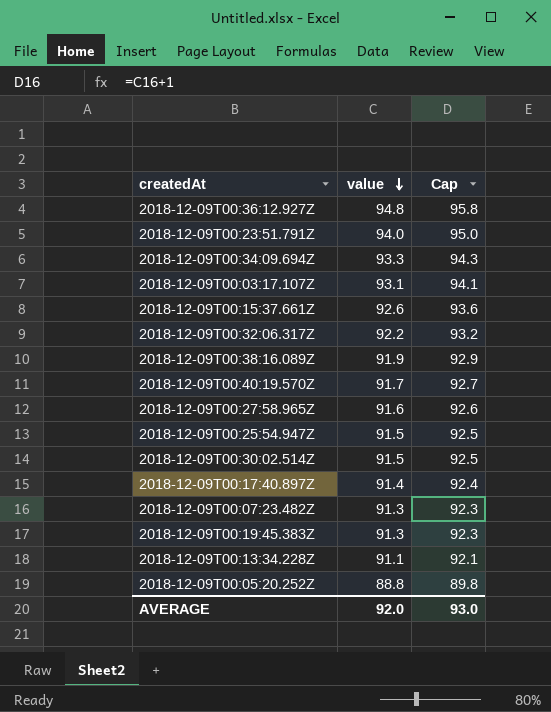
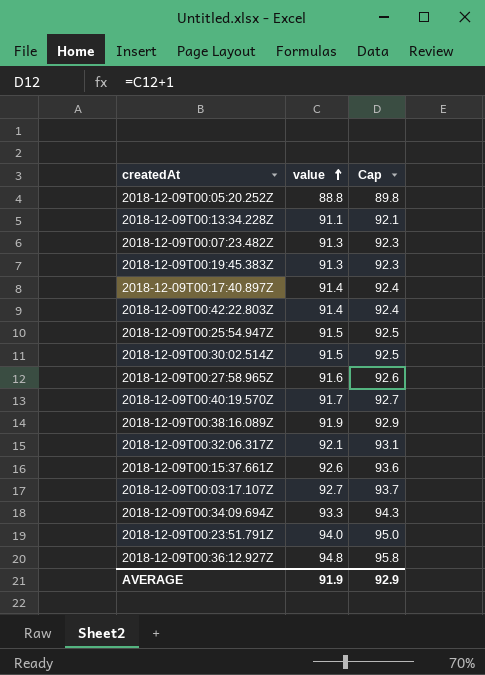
row order: value descending -> value ascending
row 2018-12-09T00:42:22.803Z: none -> 91.4 | 92.4
2018-12-09T00:32:06.317Z | value: 92.2 -> 92.1
2018-12-09T00:32:06.317Z | Cap: 93.2 -> 93.1
2018-12-09T00:03:17.107Z | value: 93.1 -> 92.7
2018-12-09T00:03:17.107Z | Cap: 94.1 -> 93.7
AVERAGE | value: 92.0 -> 91.9
AVERAGE | Cap: 93.0 -> 92.9

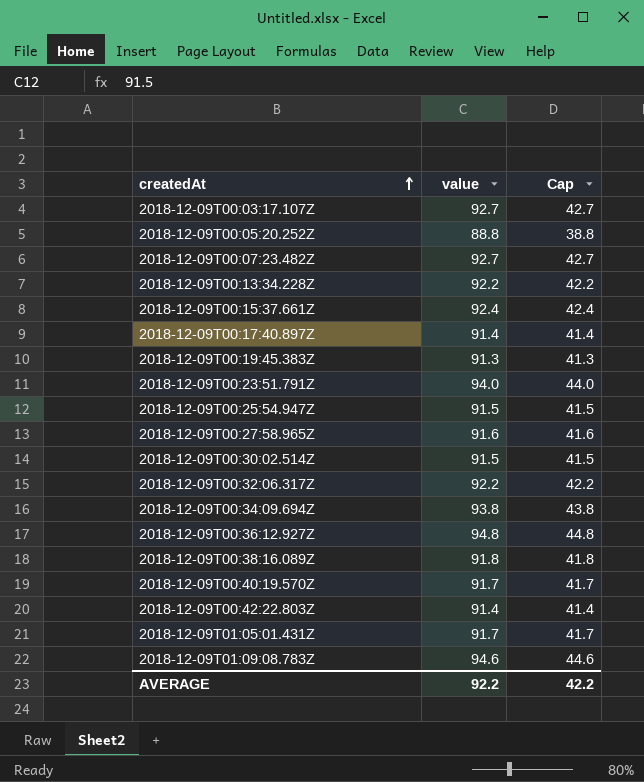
row order: value ascending -> createdAt ascending
column Cap | formula: [value] + 1 -> [value] - 50
2018-12-09T00:07:23.482Z | value: 91.3 -> 92.7
2018-12-09T00:13:34.228Z | value: 91.1 -> 92.2
2018-12-09T00:15:37.661Z | value: 92.6 -> 92.4
2018-12-09T00:32:06.317Z | value: 92.1 -> 92.2
2018-12-09T00:34:09.694Z | value: 93.3 -> 93.8
2018-12-09T00:38:16.089Z | value: 91.9 -> 91.8
row 2018-12-09T01:05:01.431Z: none -> 91.7 | 41.7
row 2018-12-09T01:09:08.783Z: none -> 94.6 | 44.6
AVERAGE | value: 91.9 -> 92.2
AVERAGE | Cap: 92.9 -> 42.2

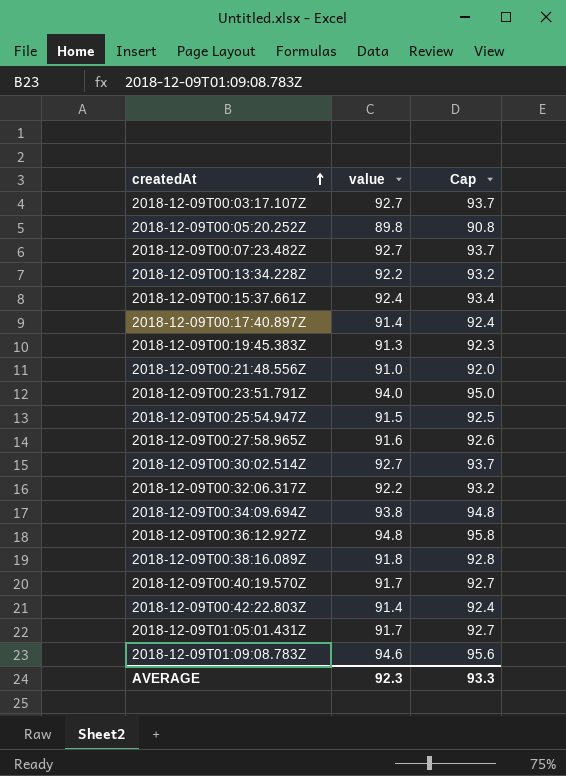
column Cap | formula: [value] - 50 -> [value] + 1
2018-12-09T00:05:20.252Z | value: 88.8 -> 89.8
row 2018-12-09T00:21:48.556Z: none -> 91.0 | 92.0
2018-12-09T00:30:02.514Z | value: 91.5 -> 92.7
AVERAGE | value: 92.2 -> 92.3
AVERAGE | Cap: 42.2 -> 93.3

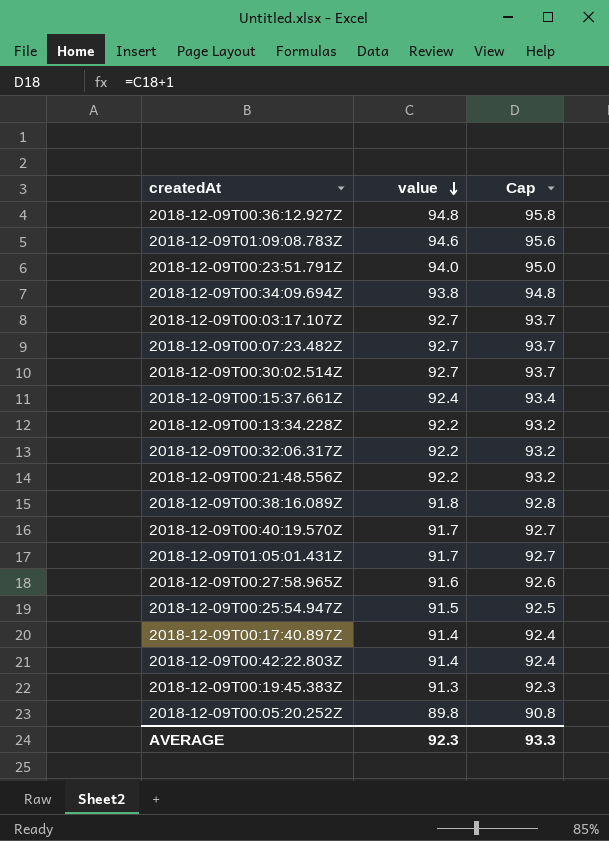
row order: createdAt ascending -> value descending
2018-12-09T00:21:48.556Z | value: 91.0 -> 92.2
2018-12-09T00:21:48.556Z | Cap: 92.0 -> 93.2

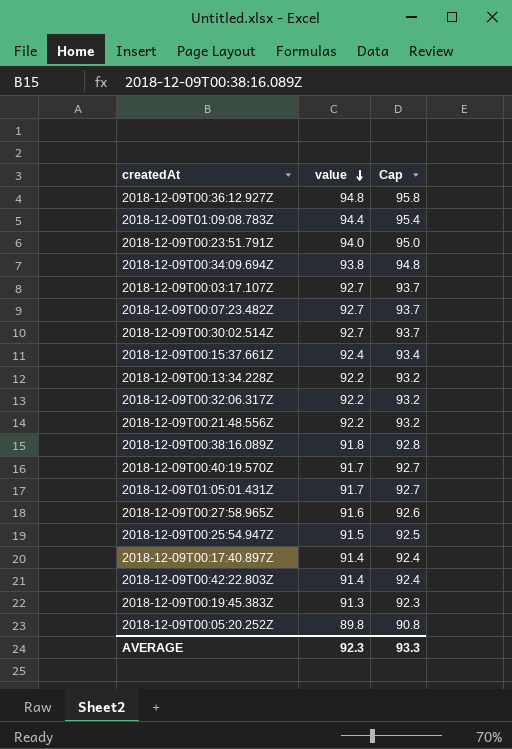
2018-12-09T01:09:08.783Z | value: 94.6 -> 94.4
2018-12-09T01:09:08.783Z | Cap: 95.6 -> 95.4

